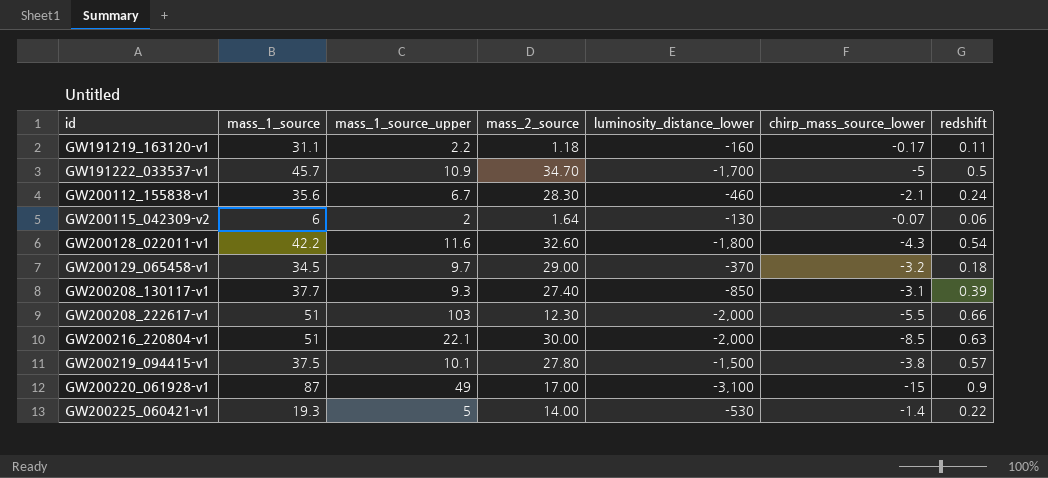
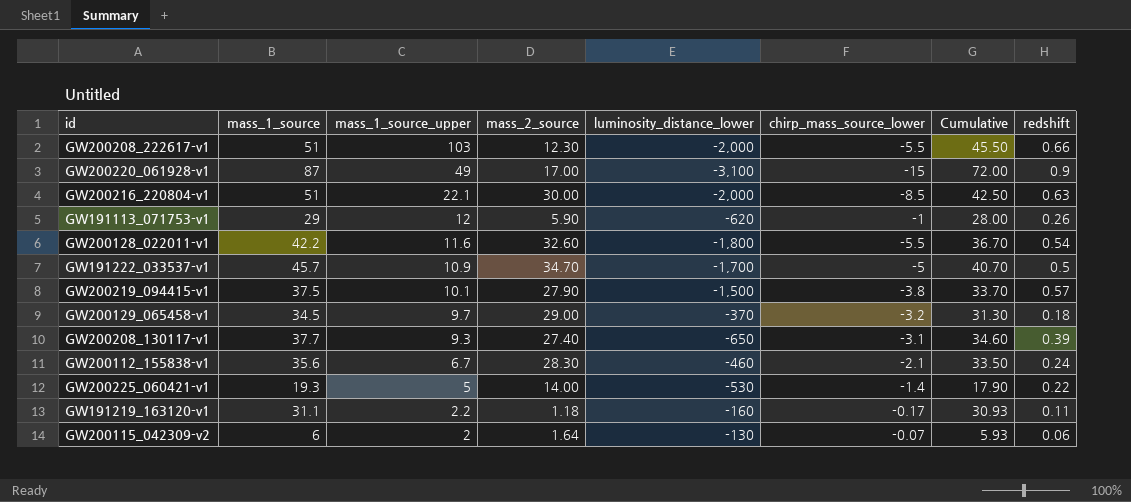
row order: id ascending -> mass_1_source_upper descending
column Cumulative | formula: none -> [mass_1_source] + [chirp_mass_source_lower]
row GW191113_071753-v1: none -> 29 | 12 | 5.90 | -620 | -1 | 28.00 | 0.26
GW200128_022011-v1 | chirp_mass_source_lower: -4.3 -> -5.5
GW200219_094415-v1 | mass_2_source: 27.80 -> 27.90
GW200208_130117-v1 | luminosity_distance_lower: -850 -> -650

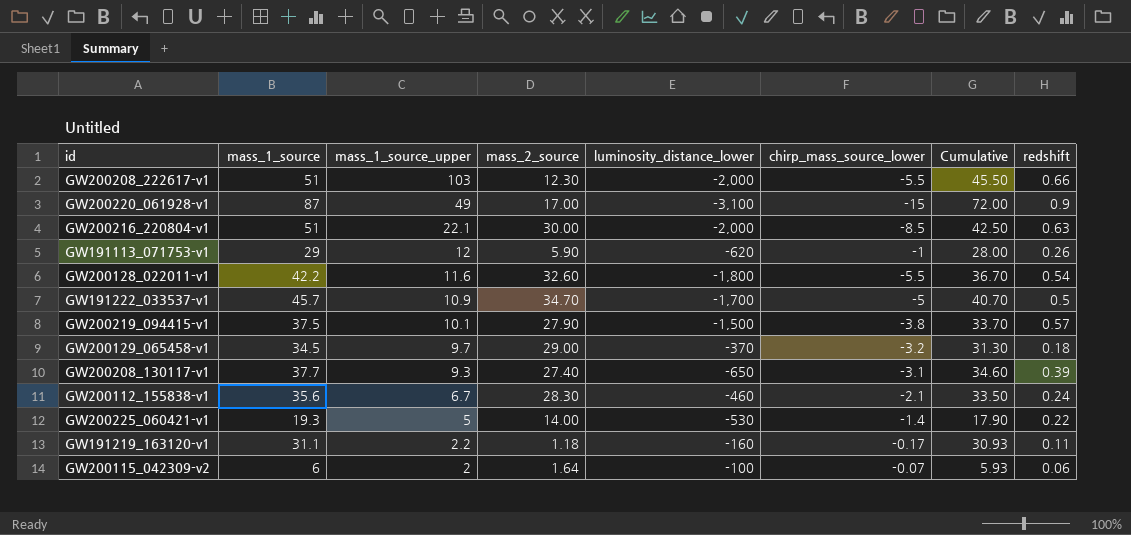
GW200115_042309-v2 | luminosity_distance_lower: -130 -> -100

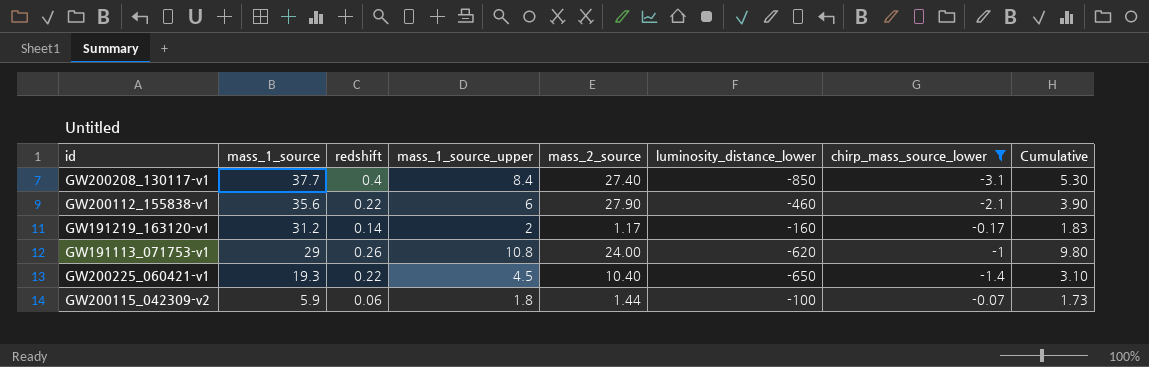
filter: none -> chirp_mass_source_lower >= -3.1
row order: mass_1_source_upper descending -> mass_1_source descending
column redshift | position: 8 -> 3
column Cumulative | formula: [mass_1_source] + [chirp_mass_source_lower] -> [mass_1_source_upper] + [chirp_mass_source_lower]
GW200208_130117-v1 | redshift: 0.39 -> 0.4
GW200208_130117-v1 | mass_1_source_upper: 9.3 -> 8.4
GW200208_130117-v1 | luminosity_distance_lower: -650 -> -850
GW200112_155838-v1 | redshift: 0.24 -> 0.22
GW200112_155838-v1 | mass_1_source_upper: 6.7 -> 6
GW200112_155838-v1 | mass_2_source: 28.30 -> 27.90
GW191219_163120-v1 | mass_1_source: 31.1 -> 31.2
GW191219_163120-v1 | redshift: 0.11 -> 0.14
GW191219_163120-v1 | mass_1_source_upper: 2.2 -> 2
GW191219_163120-v1 | mass_2_source: 1.18 -> 1.17
GW191113_071753-v1 | mass_1_source_upper: 12 -> 10.8
GW191113_071753-v1 | mass_2_source: 5.90 -> 24.00
GW200225_060421-v1 | mass_1_source_upper: 5 -> 4.5
GW200225_060421-v1 | mass_2_source: 14.00 -> 10.40
GW200225_060421-v1 | luminosity_distance_lower: -530 -> -650
GW200115_042309-v2 | mass_1_source: 6 -> 5.9
GW200115_042309-v2 | mass_1_source_upper: 2 -> 1.8
GW200115_042309-v2 | mass_2_source: 1.64 -> 1.44

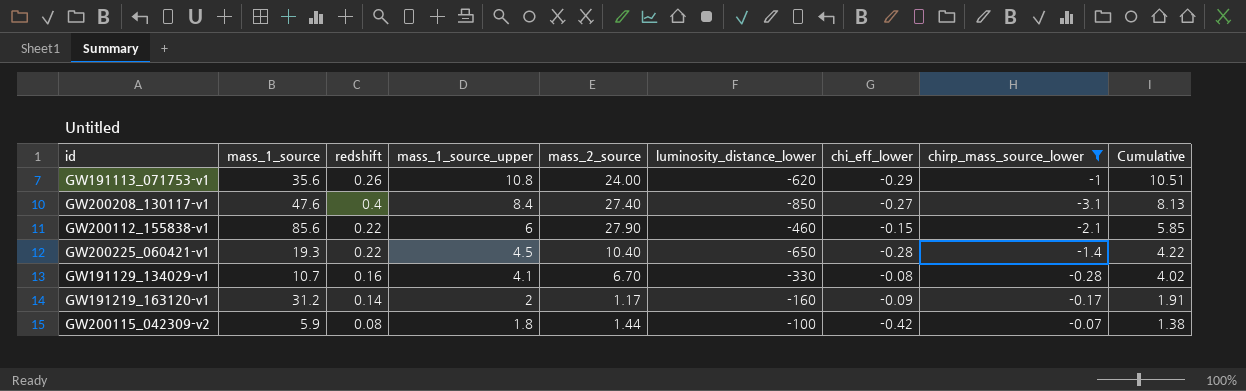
row order: mass_1_source descending -> mass_1_source_upper descending
column chi_eff_lower | position: none -> 7
column Cumulative | formula: [mass_1_source_upper] + [chirp_mass_source_lower] -> [mass_1_source_upper] + [chi_eff_lower]
GW191113_071753-v1 | mass_1_source: 29 -> 35.6
GW200208_130117-v1 | mass_1_source: 37.7 -> 47.6
GW200112_155838-v1 | mass_1_source: 35.6 -> 85.6
row GW191129_134029-v1: none -> 10.7 | 0.16 | 4.1 | 6.70 | -330 | -0.08 | -0.28 | 4.02
GW200115_042309-v2 | redshift: 0.06 -> 0.08

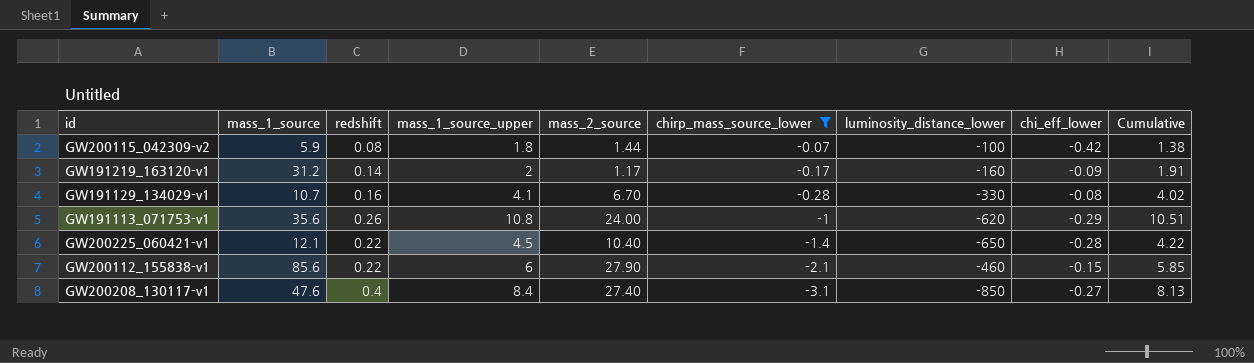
row order: mass_1_source_upper descending -> chirp_mass_source_lower descending
column chirp_mass_source_lower | position: 8 -> 6
GW200225_060421-v1 | mass_1_source: 19.3 -> 12.1

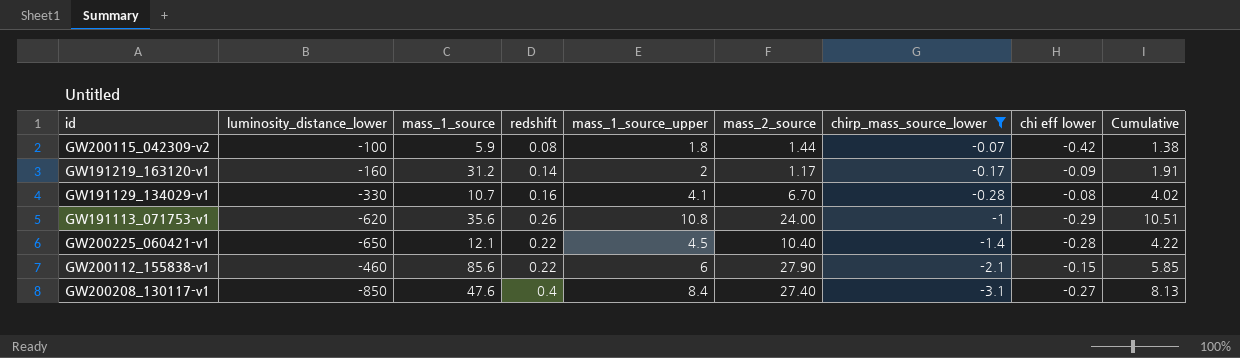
column luminosity_distance_lower | position: 7 -> 2
column name: chi_eff_lower -> chi eff lower

